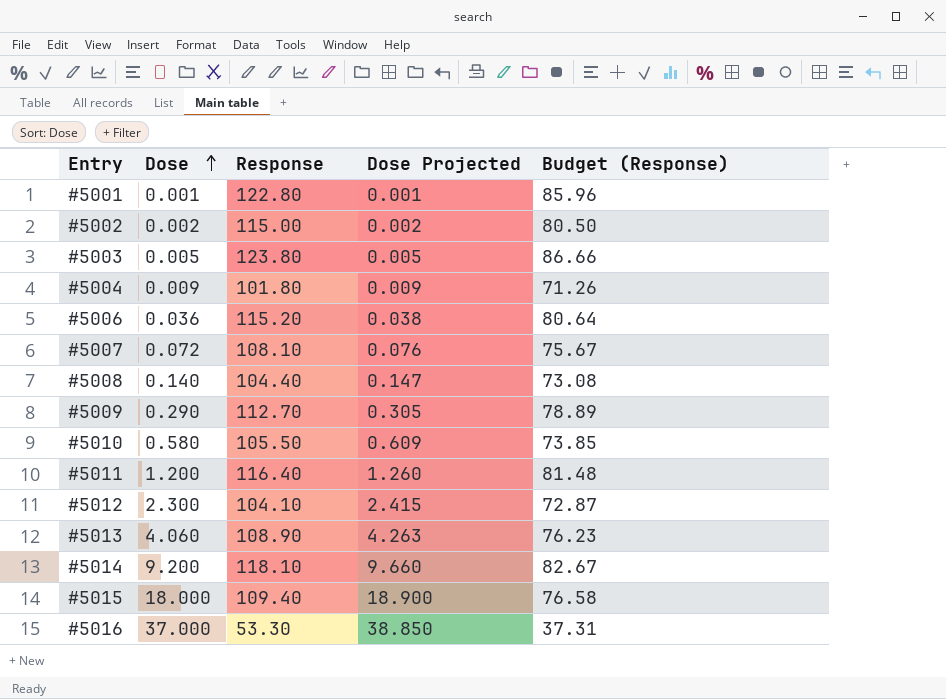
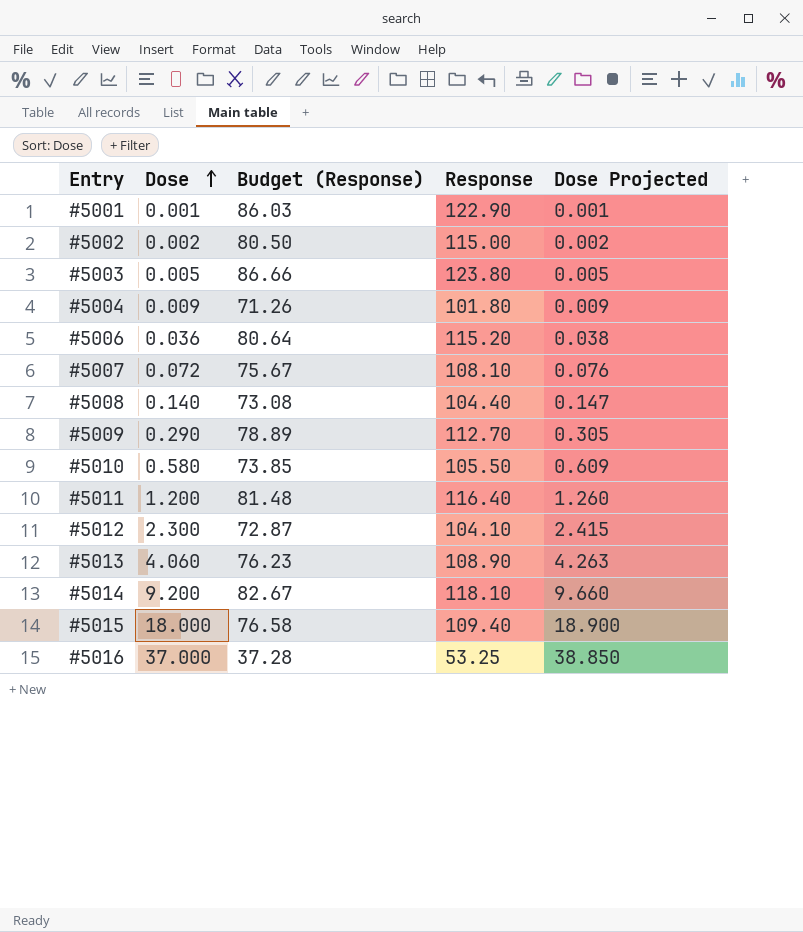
column Budget (Response) | position: 5 -> 3
#5001 | Budget (Response): 85.96 -> 86.03
#5001 | Response: 122.80 -> 122.90
#5016 | Budget (Response): 37.31 -> 37.28
#5016 | Response: 53.30 -> 53.25

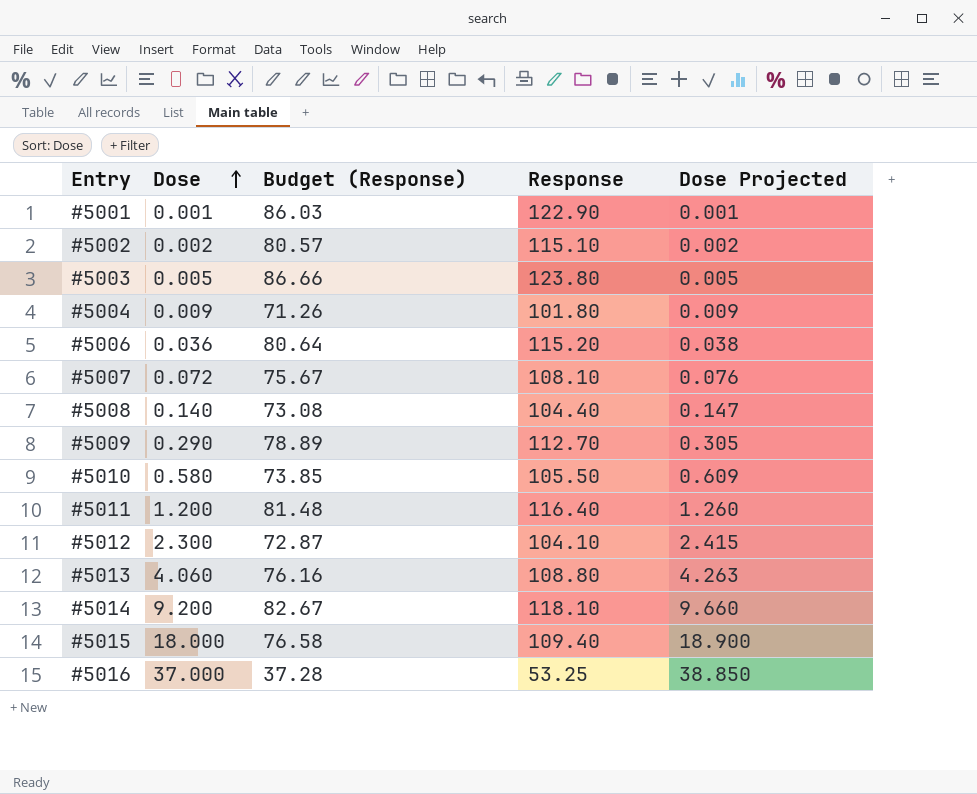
#5002 | Budget (Response): 80.50 -> 80.57
#5002 | Response: 115.00 -> 115.10
#5013 | Budget (Response): 76.23 -> 76.16
#5013 | Response: 108.90 -> 108.80

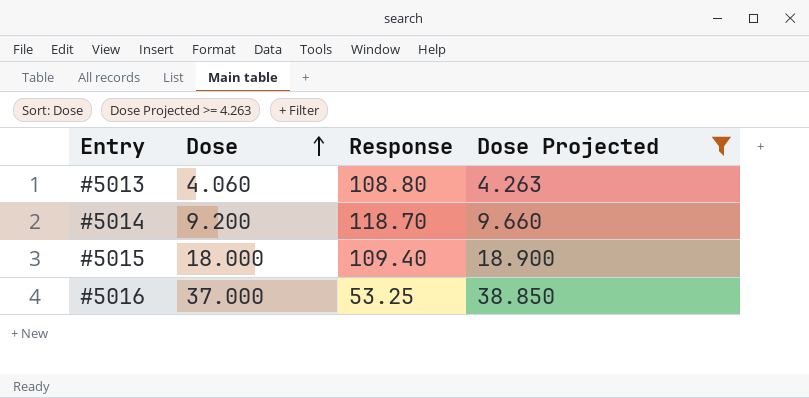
filter: none -> Dose Projected >= 4.263
column Budget (Response) | formula: [Response] * 0.7 -> none
#5014 | Response: 118.10 -> 118.70

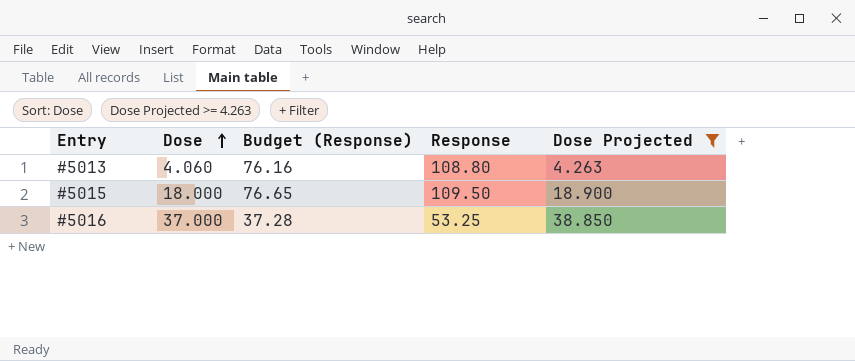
column Budget (Response) | formula: none -> [Response] * 0.7
row #5014: 9.200 | 118.70 | 9.660 -> none
#5015 | Response: 109.40 -> 109.50

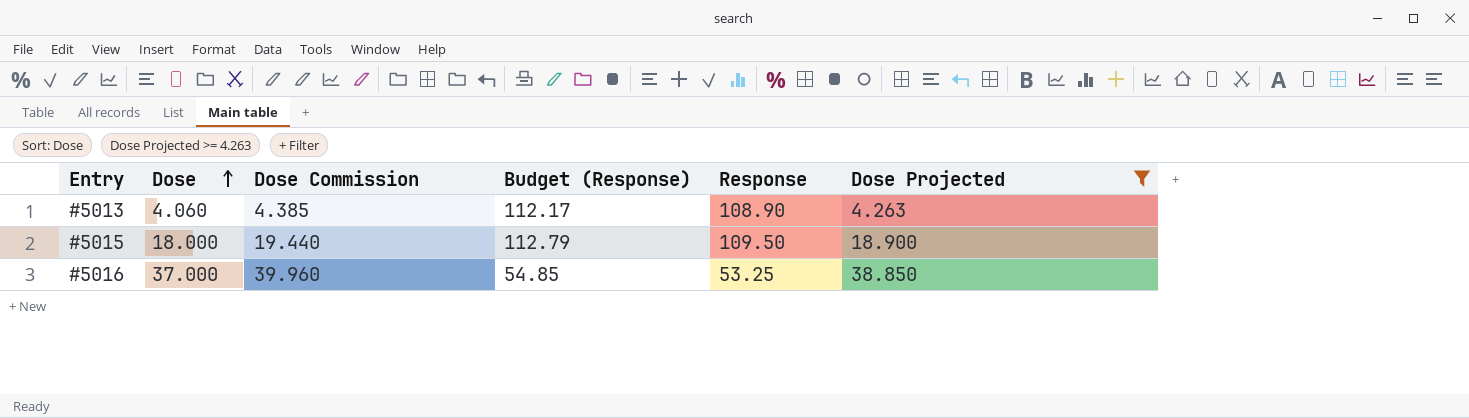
column Dose Commission | formula: none -> [Dose] * 1.08
column Budget (Response) | formula: [Response] * 0.7 -> [Response] * 1.03
#5013 | Response: 108.80 -> 108.90

